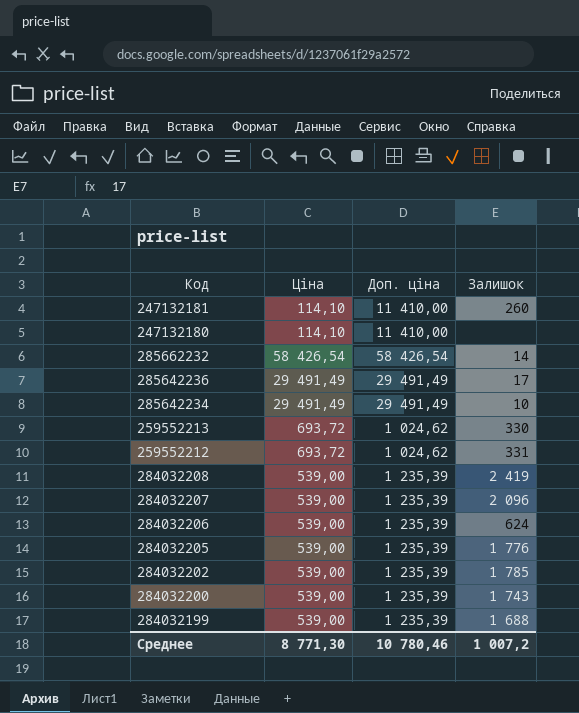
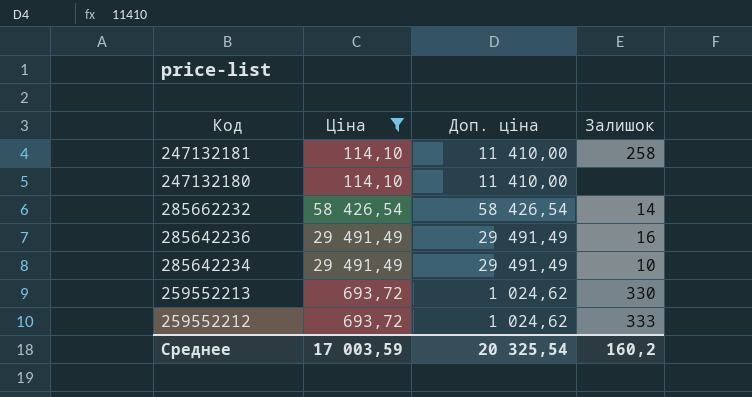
filter: none -> Ціна != 539,00
247132181 | Залишок: 260 -> 258
285642236 | Залишок: 17 -> 16
259552212 | Залишок: 331 -> 333
Среднее | Ціна: 8 771,30 -> 17 003,59
Среднее | Доп. ціна: 10 780,46 -> 20 325,54
Среднее | Залишок: 1 007,2 -> 160,2

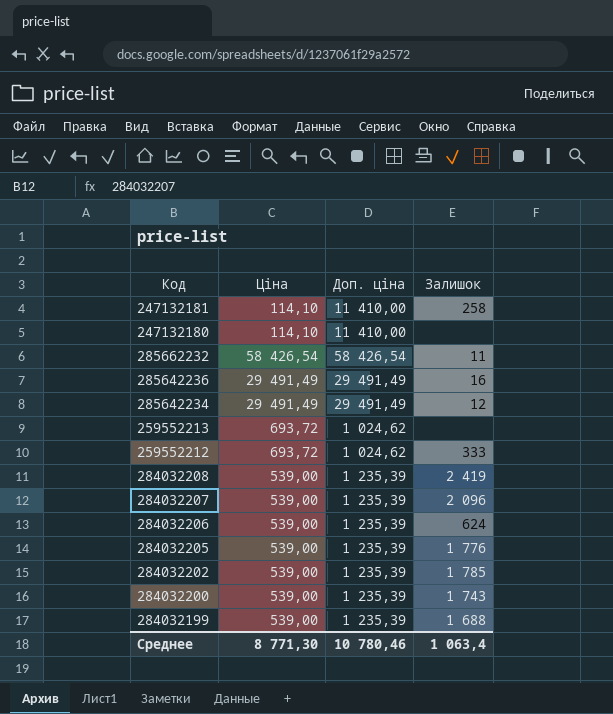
filter: Ціна != 539,00 -> none
285662232 | Залишок: 14 -> 11
285642234 | Залишок: 10 -> 12
259552213 | Залишок: 330 -> none
Среднее | Ціна: 17 003,59 -> 8 771,30
Среднее | Доп. ціна: 20 325,54 -> 10 780,46
Среднее | Залишок: 160,2 -> 1 063,4

